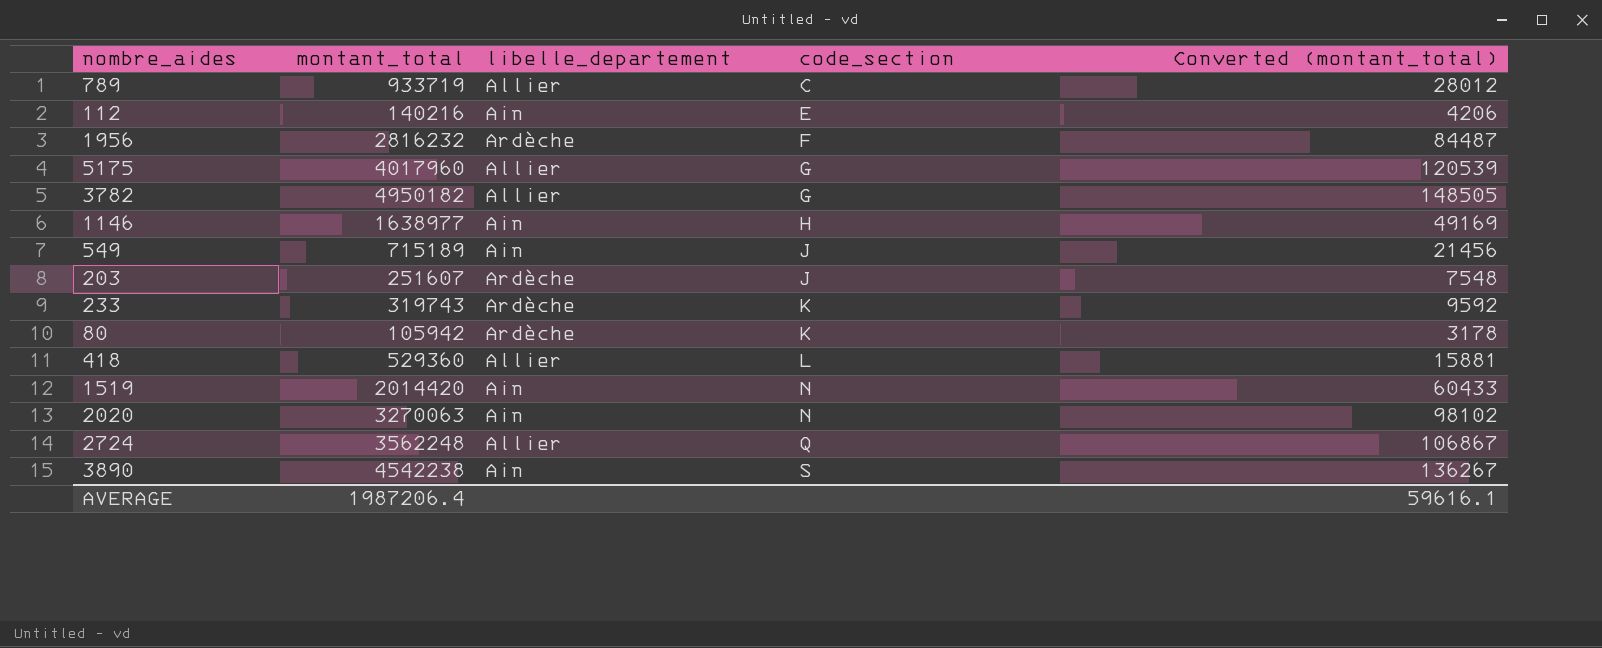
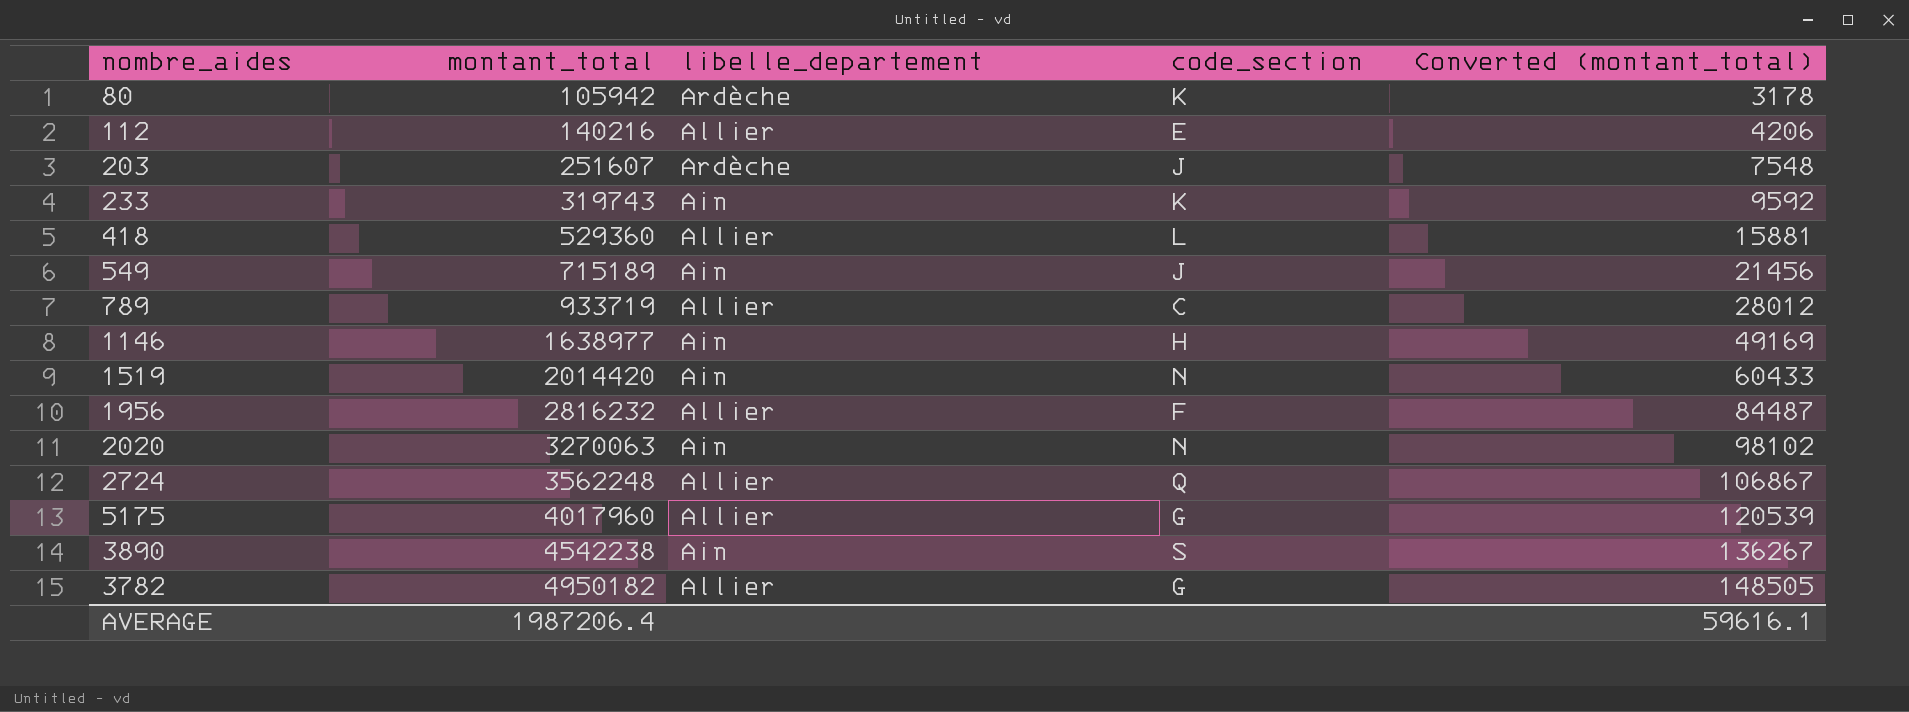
row order: code_section ascending -> montant_total ascending
112 | libelle_departement: Ain -> Allier
233 | libelle_departement: Ardèche -> Ain
1956 | libelle_departement: Ardèche -> Allier

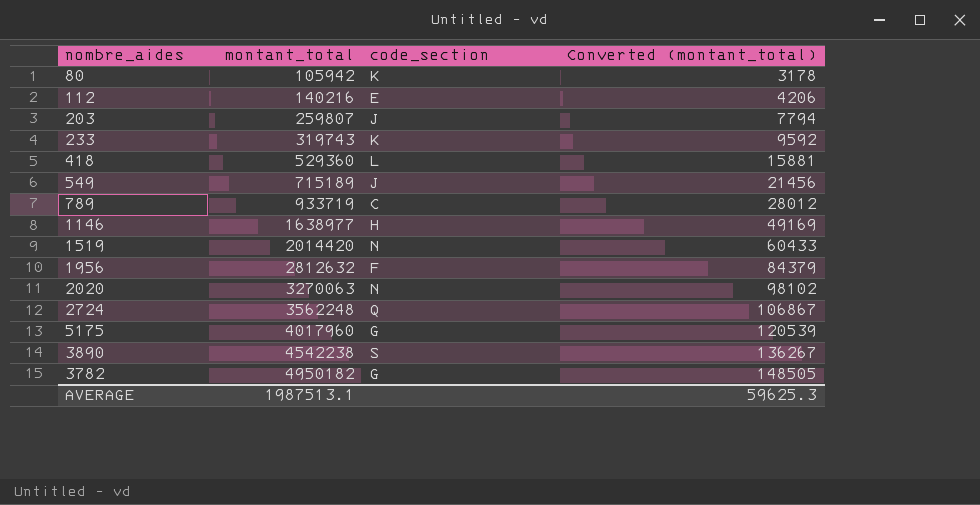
column libelle_departement | position: 3 -> none
203 | montant_total: 251607 -> 259807
203 | Converted (montant_total): 7548 -> 7794
1956 | montant_total: 2816232 -> 2812632
1956 | Converted (montant_total): 84487 -> 84379
AVERAGE | montant_total: 1987206.4 -> 1987513.1
AVERAGE | Converted (montant_total): 59616.1 -> 59625.3

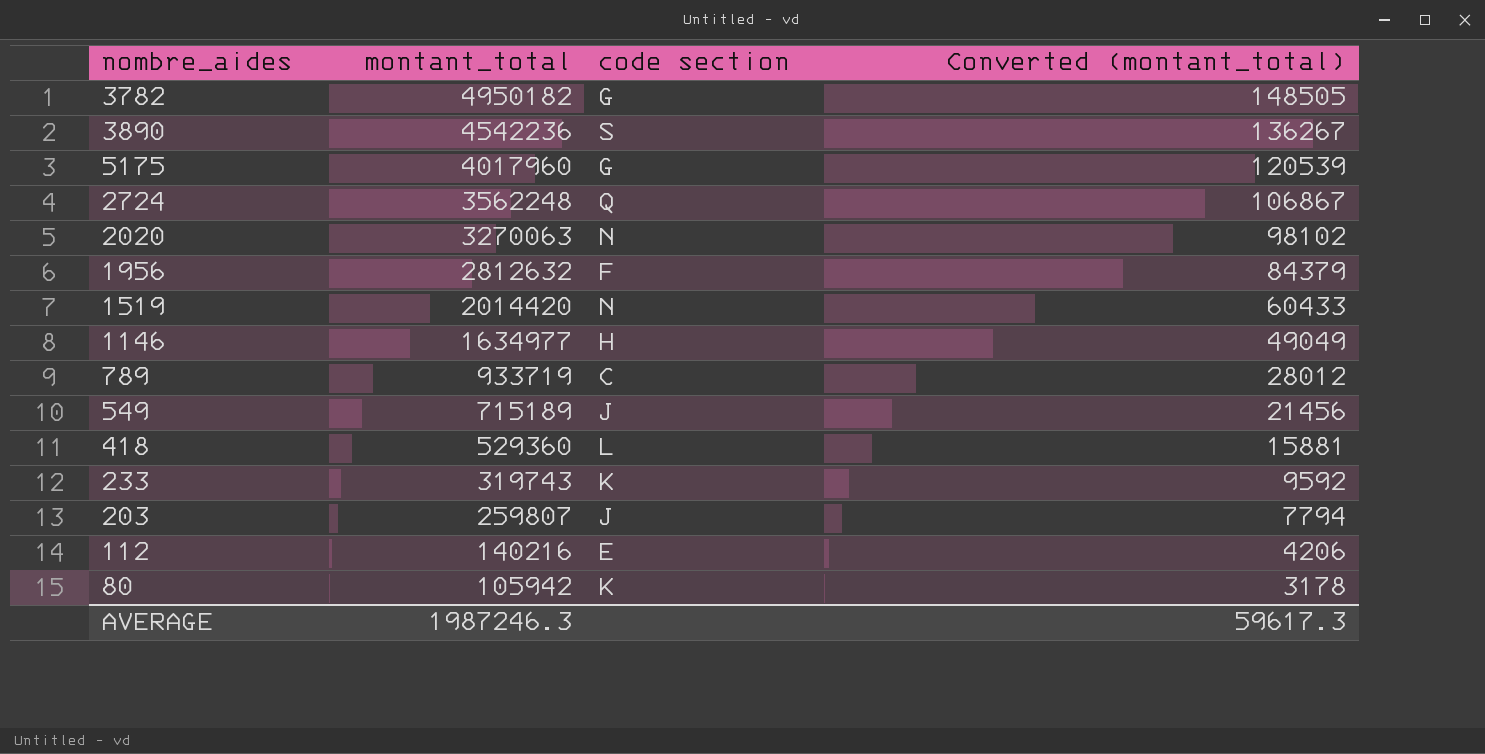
row order: montant_total ascending -> montant_total descending
column name: code_section -> code section
3890 | montant_total: 4542238 -> 4542236
1146 | montant_total: 1638977 -> 1634977
1146 | Converted (montant_total): 49169 -> 49049
AVERAGE | montant_total: 1987513.1 -> 1987246.3
AVERAGE | Converted (montant_total): 59625.3 -> 59617.3

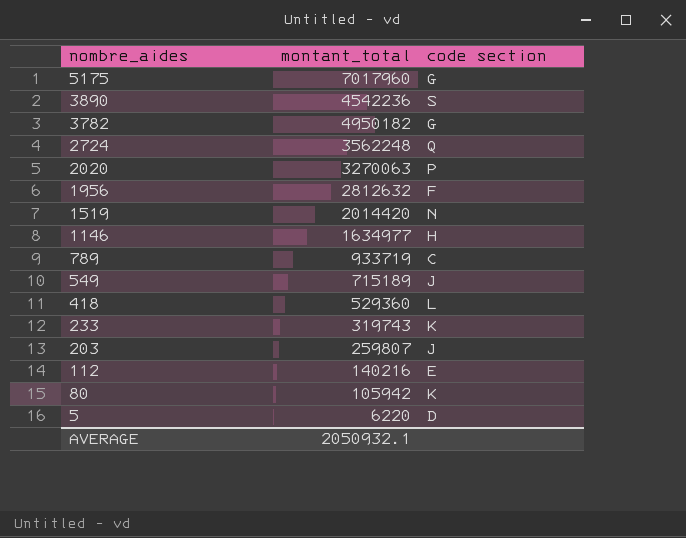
row order: montant_total descending -> nombre_aides descending
column Converted (montant_total) | formula: [montant_total] * 0.03 -> none
5175 | montant_total: 4017960 -> 7017960
2020 | code section: N -> P
row 5: none -> 6220 | D
AVERAGE | montant_total: 1987246.3 -> 2050932.1

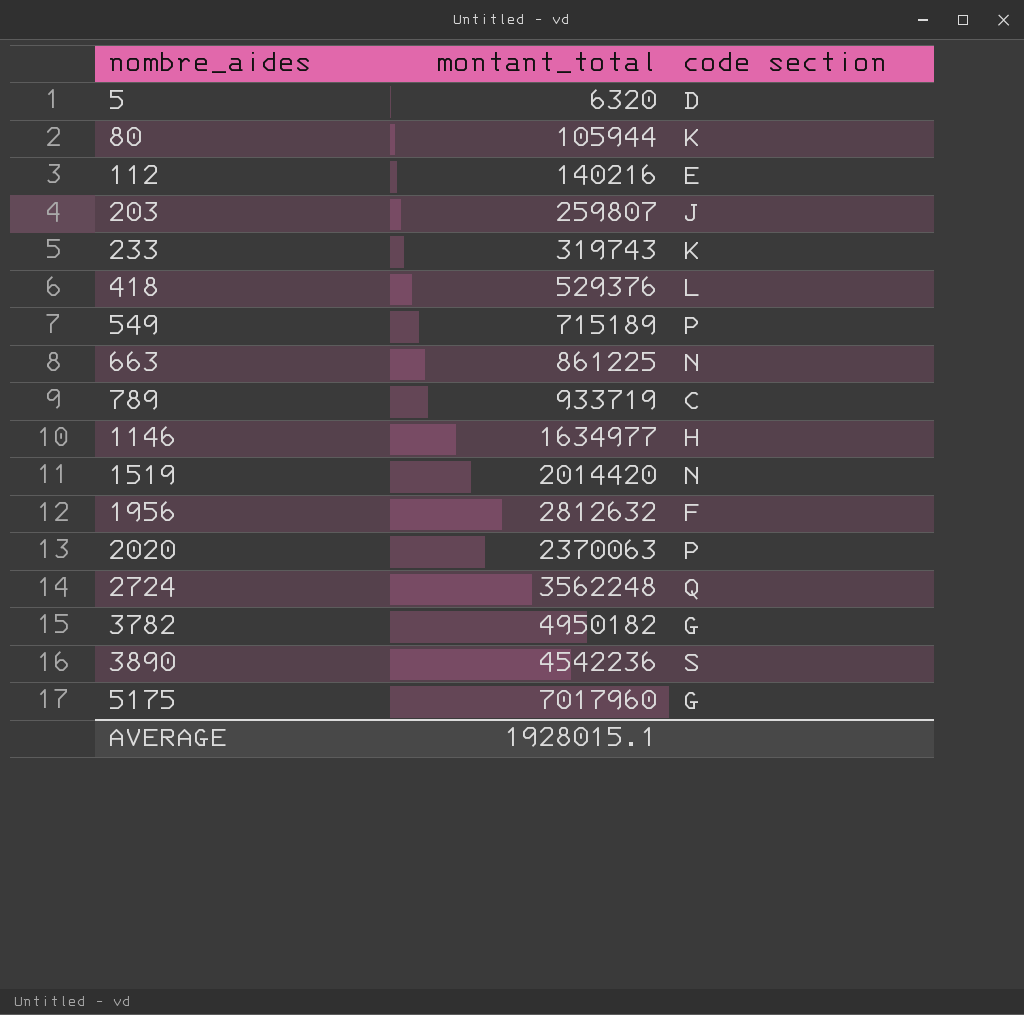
row order: nombre_aides descending -> nombre_aides ascending
5 | montant_total: 6220 -> 6320
80 | montant_total: 105942 -> 105944
418 | montant_total: 529360 -> 529376
549 | code section: J -> P
row 663: none -> 861225 | N
2020 | montant_total: 3270063 -> 2370063
AVERAGE | montant_total: 2050932.1 -> 1928015.1

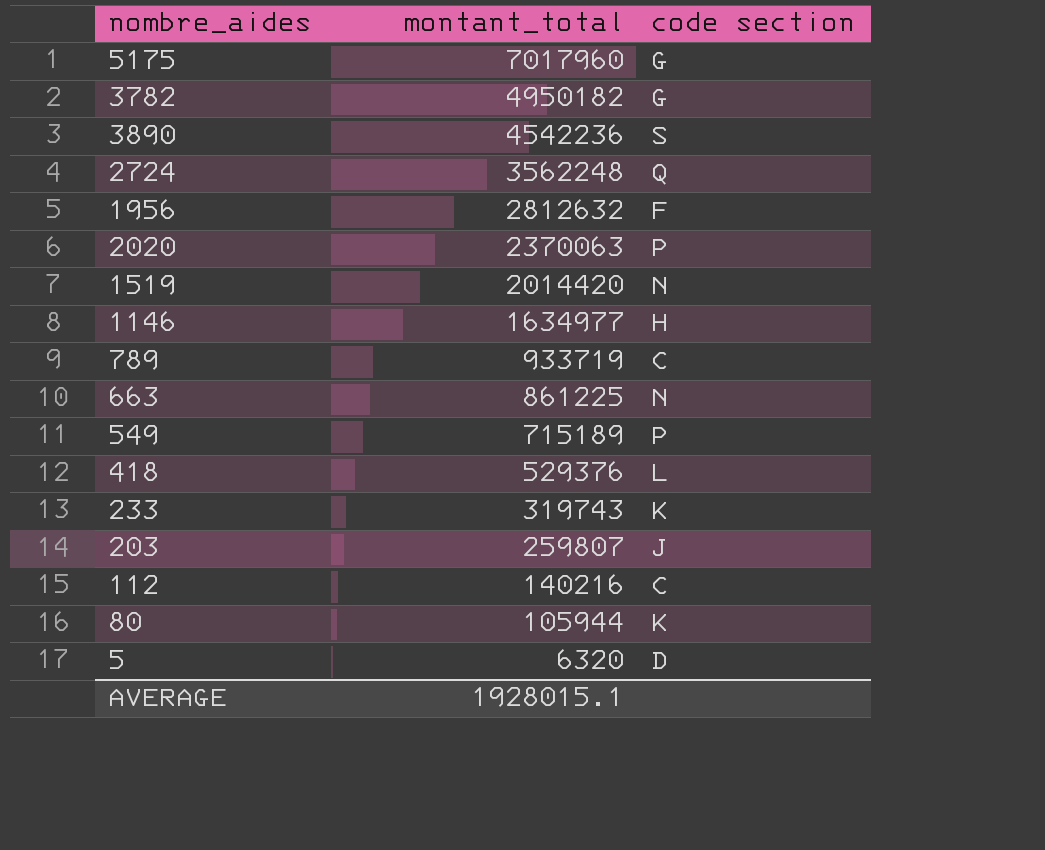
row order: nombre_aides ascending -> montant_total descending
112 | code section: E -> C

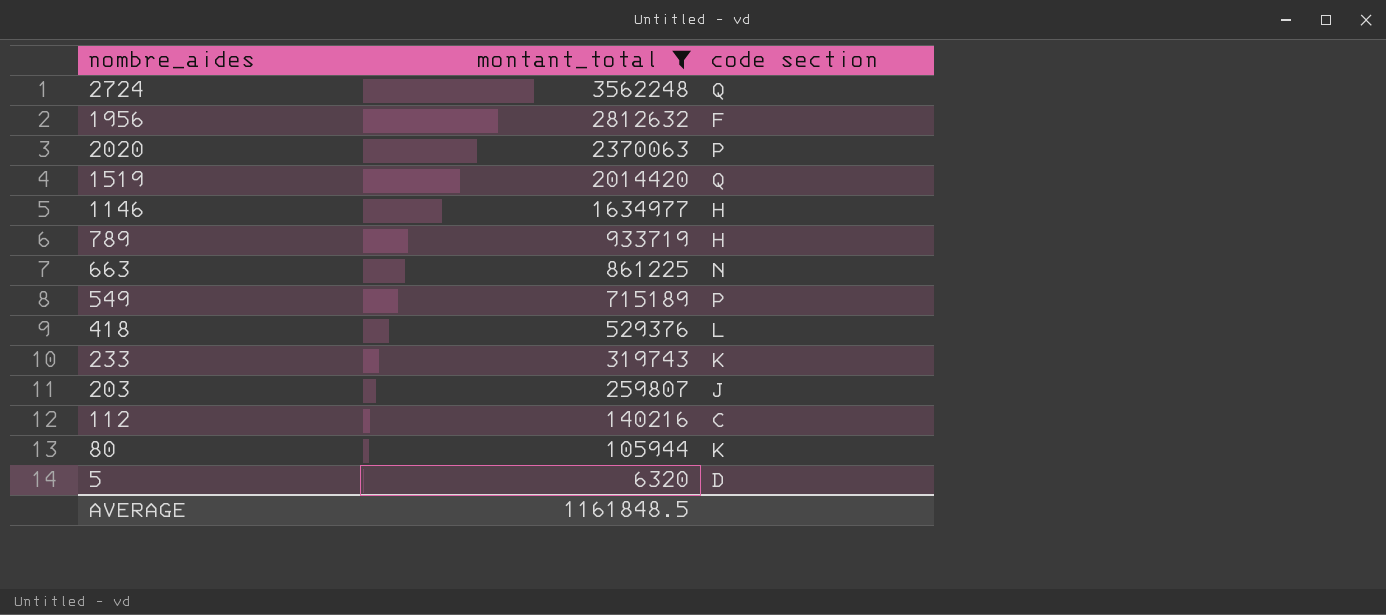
filter: none -> montant_total <= 3562248
1519 | code section: N -> Q
789 | code section: C -> H
AVERAGE | montant_total: 1928015.1 -> 1161848.5

